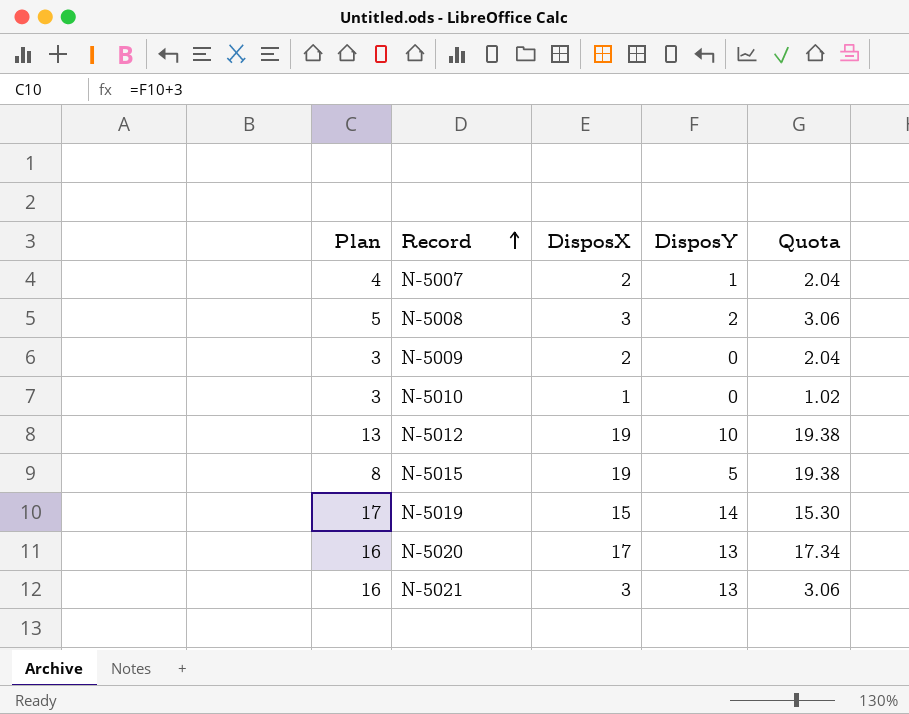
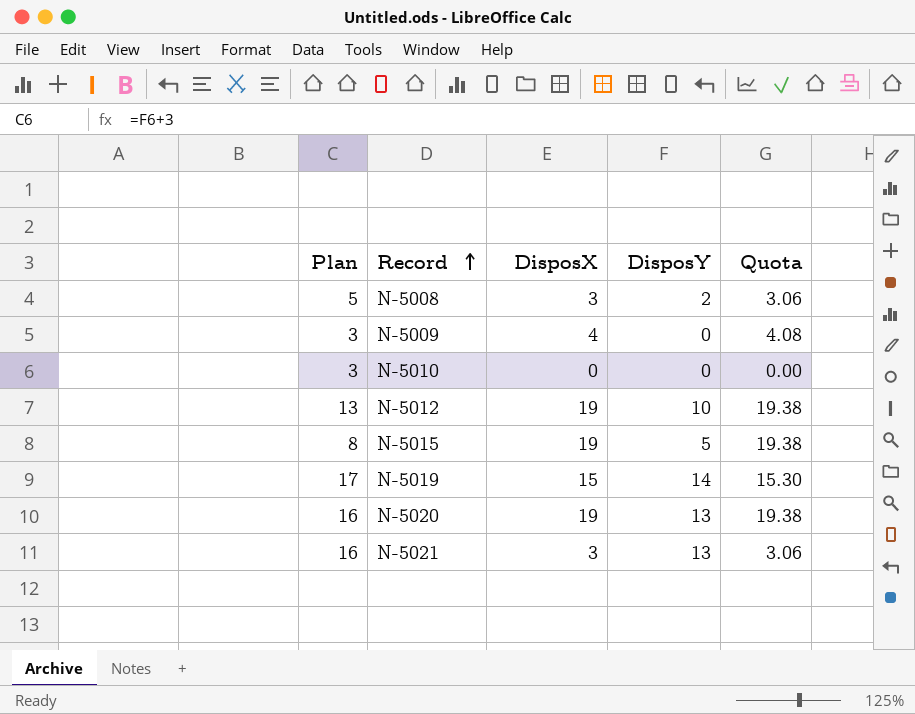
row N-5007: 4 | 2 | 1 | 2.04 -> none
N-5009 | DisposX: 2 -> 4
N-5009 | Quota: 2.04 -> 4.08
N-5010 | DisposX: 1 -> 0
N-5010 | Quota: 1.02 -> 0.00
N-5020 | DisposX: 17 -> 19
N-5020 | Quota: 17.34 -> 19.38

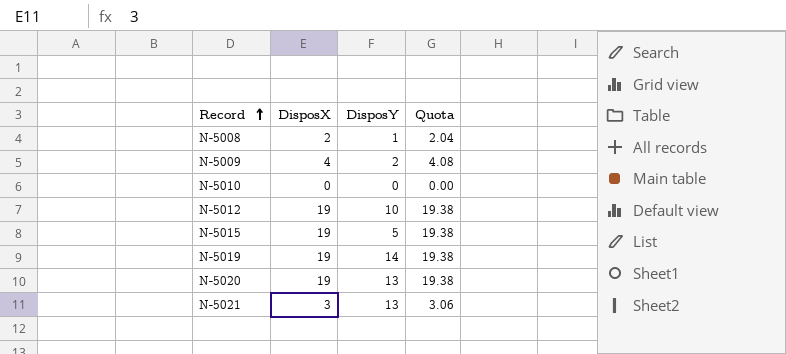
column Plan | formula: [DisposY] + 3 -> none
N-5008 | DisposX: 3 -> 2
N-5008 | DisposY: 2 -> 1
N-5008 | Quota: 3.06 -> 2.04
N-5009 | DisposY: 0 -> 2
N-5019 | DisposX: 15 -> 19
N-5019 | Quota: 15.30 -> 19.38

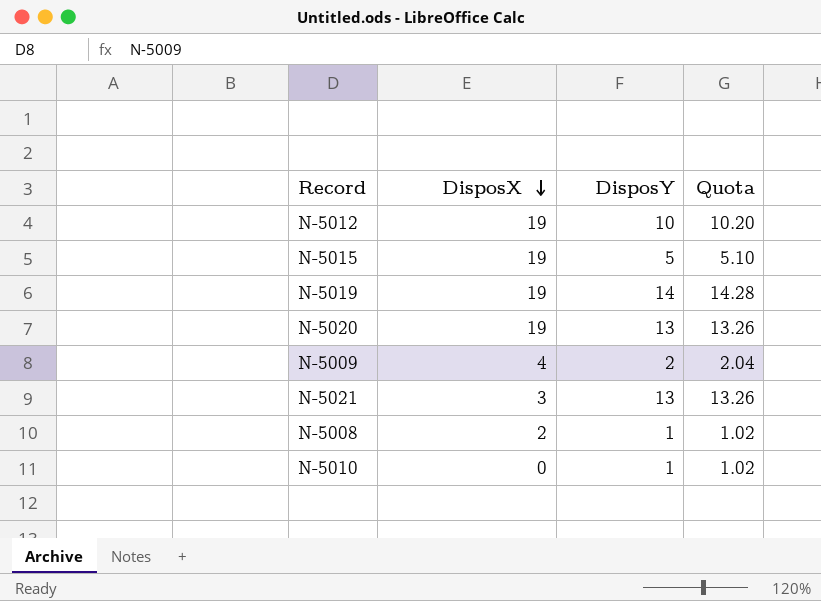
row order: Record ascending -> DisposX descending
column Quota | formula: [DisposX] * 1.02 -> [DisposY] * 1.02
N-5010 | DisposY: 0 -> 1

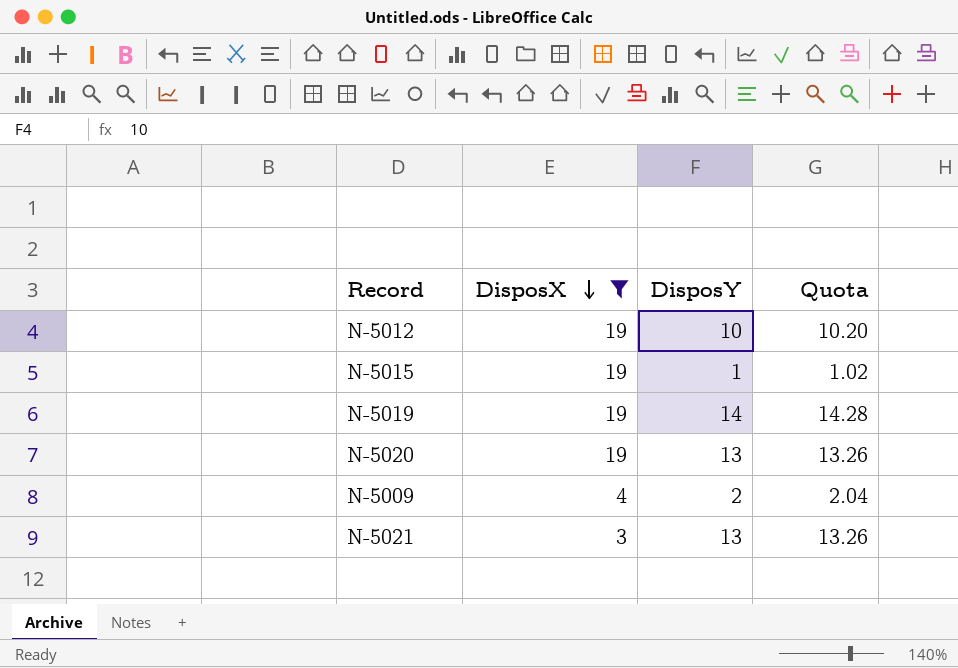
filter: none -> DisposX >= 3
N-5015 | DisposY: 5 -> 1
N-5015 | Quota: 5.10 -> 1.02

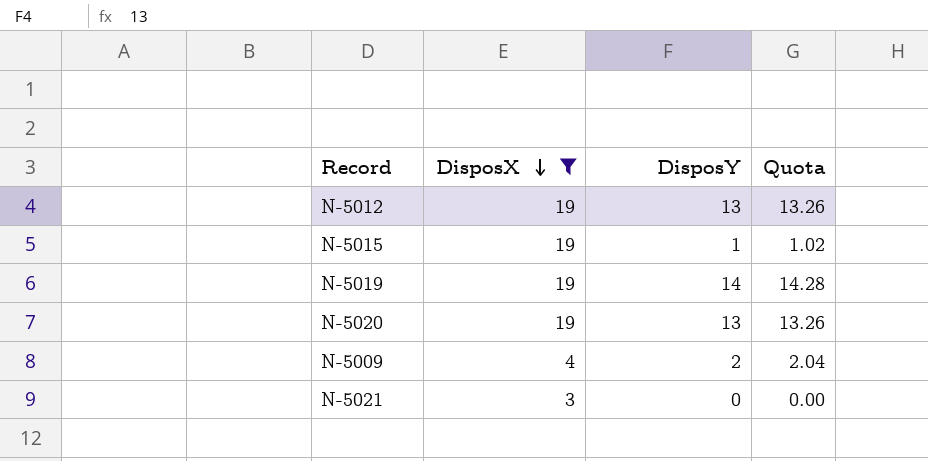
N-5012 | DisposY: 10 -> 13
N-5012 | Quota: 10.20 -> 13.26
N-5021 | DisposY: 13 -> 0
N-5021 | Quota: 13.26 -> 0.00

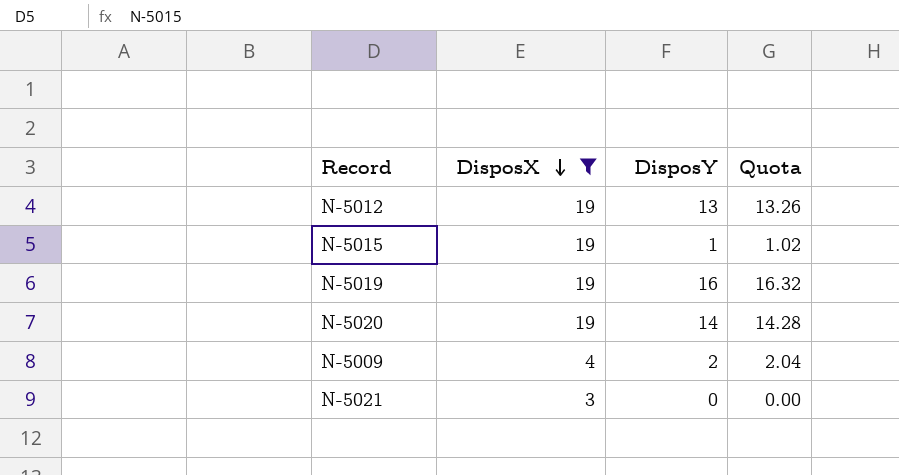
N-5019 | DisposY: 14 -> 16
N-5019 | Quota: 14.28 -> 16.32
N-5020 | DisposY: 13 -> 14
N-5020 | Quota: 13.26 -> 14.28

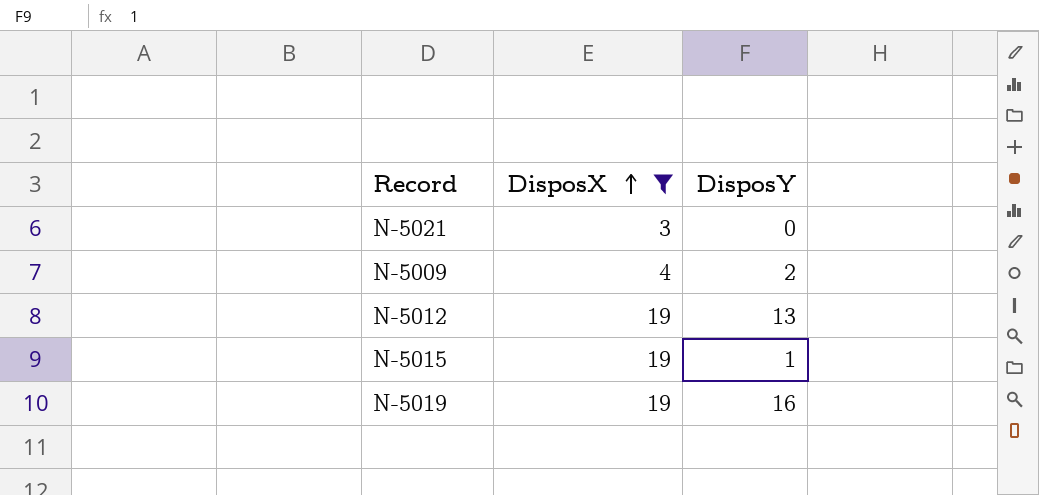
row order: DisposX descending -> DisposX ascending
column Quota | formula: [DisposY] * 1.02 -> none
row N-5020: 19 | 14 | 14.28 -> none

